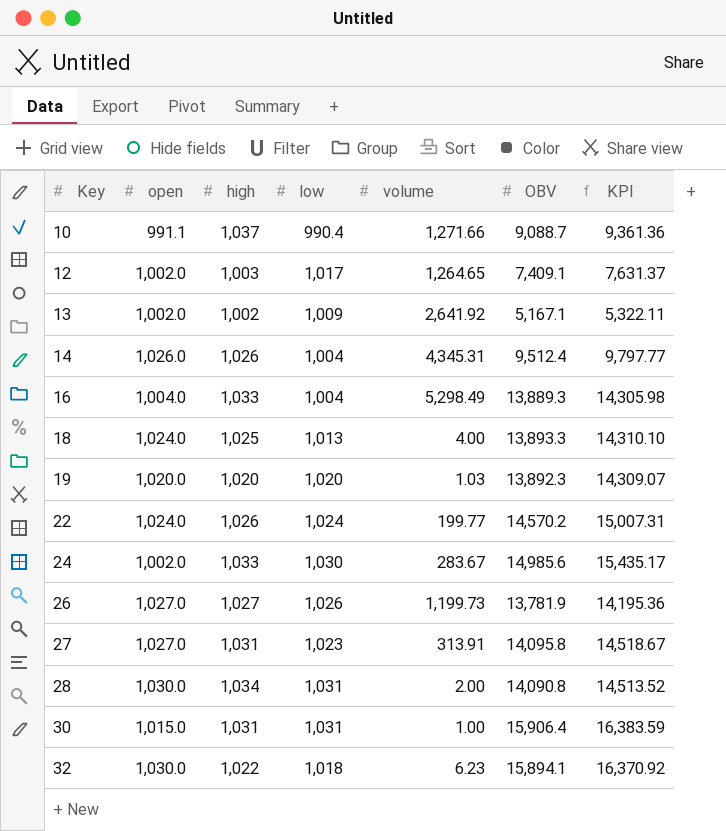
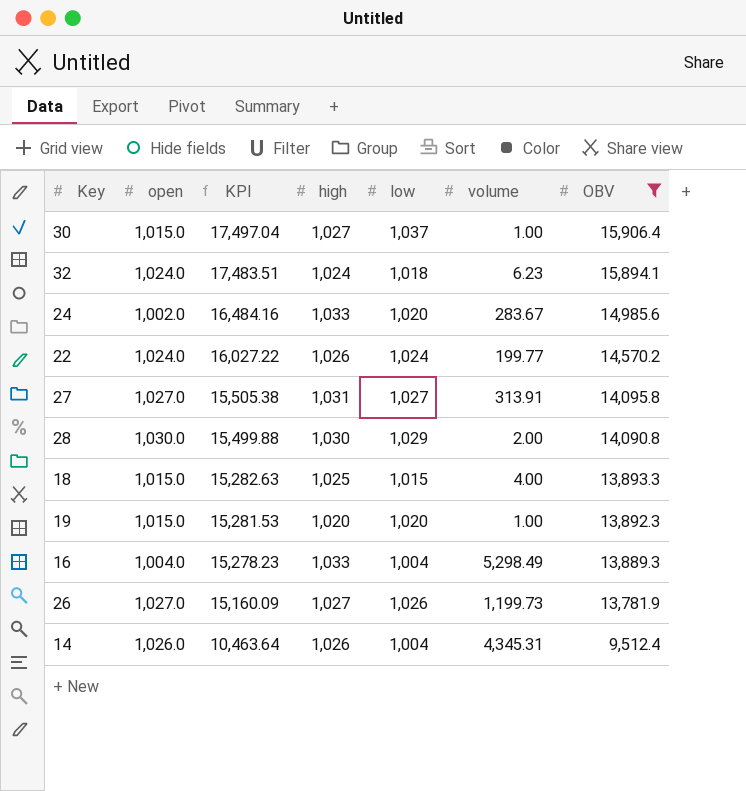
filter: none -> OBV >= 9,512.4
row order: Key ascending -> KPI descending
column KPI | formula: [OBV] * 1.03 -> [OBV] * 1.1
column KPI | position: 7 -> 3
30 | high: 1,031 -> 1,027
30 | low: 1,031 -> 1,037
32 | open: 1,030.0 -> 1,024.0
32 | high: 1,022 -> 1,024
24 | low: 1,030 -> 1,020
27 | low: 1,023 -> 1,027
28 | high: 1,034 -> 1,030
28 | low: 1,031 -> 1,029
18 | open: 1,024.0 -> 1,015.0
18 | low: 1,013 -> 1,015
19 | open: 1,020.0 -> 1,015.0
19 | volume: 1.03 -> 1.00

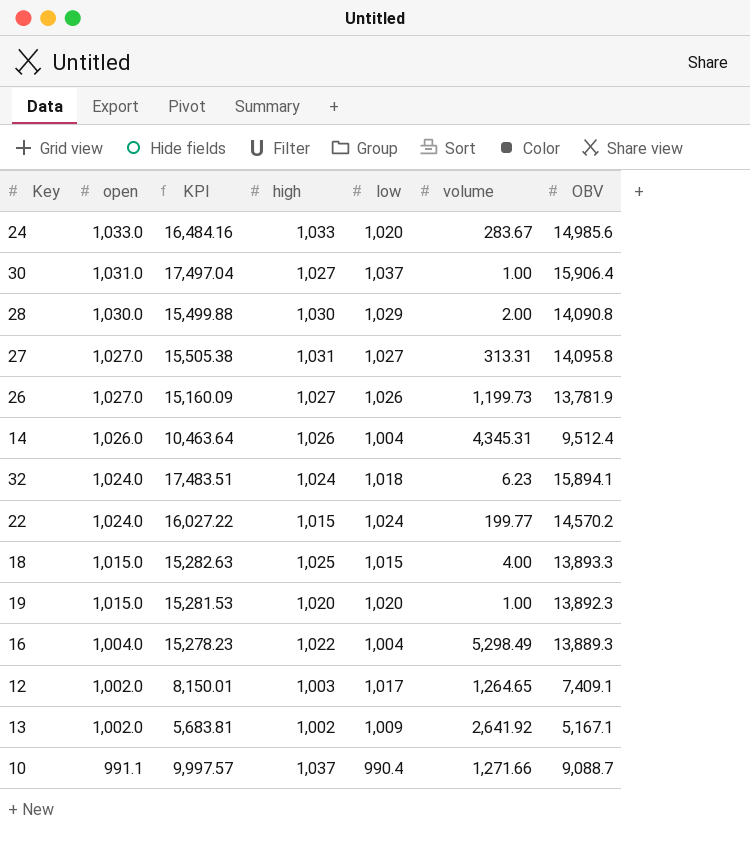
filter: OBV >= 9,512.4 -> none
row order: KPI descending -> open descending
24 | open: 1,002.0 -> 1,033.0
30 | open: 1,015.0 -> 1,031.0
27 | volume: 313.91 -> 313.31
22 | high: 1,026 -> 1,015
16 | high: 1,033 -> 1,022

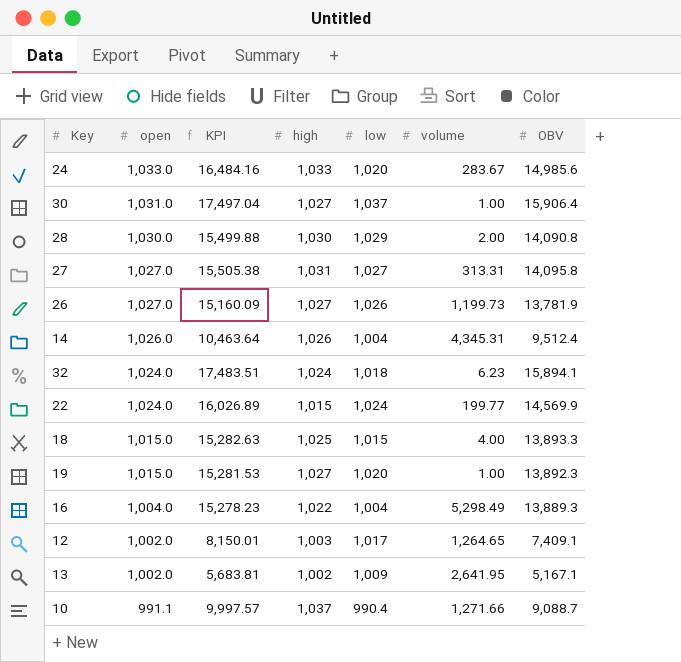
22 | KPI: 16,027.22 -> 16,026.89
22 | OBV: 14,570.2 -> 14,569.9
19 | high: 1,020 -> 1,027
13 | volume: 2,641.92 -> 2,641.95

